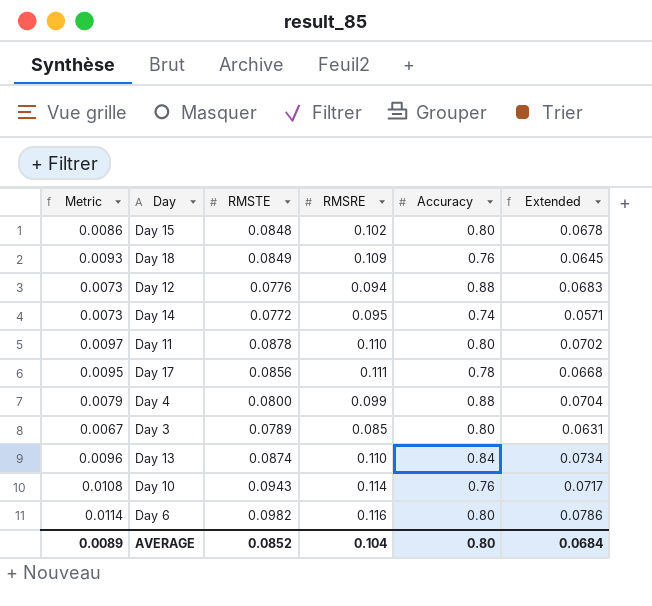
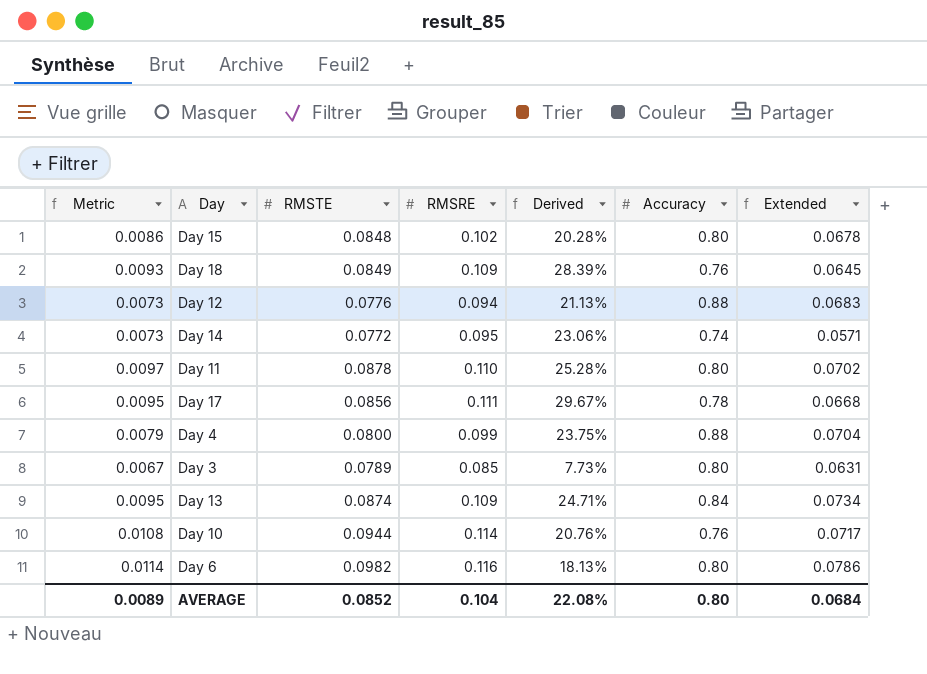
column Derived | formula: none -> ([RMSRE] - [RMSTE]) / [RMSTE]
Day 13 | Metric: 0.0096 -> 0.0095
Day 13 | RMSRE: 0.110 -> 0.109
Day 10 | RMSTE: 0.0943 -> 0.0944

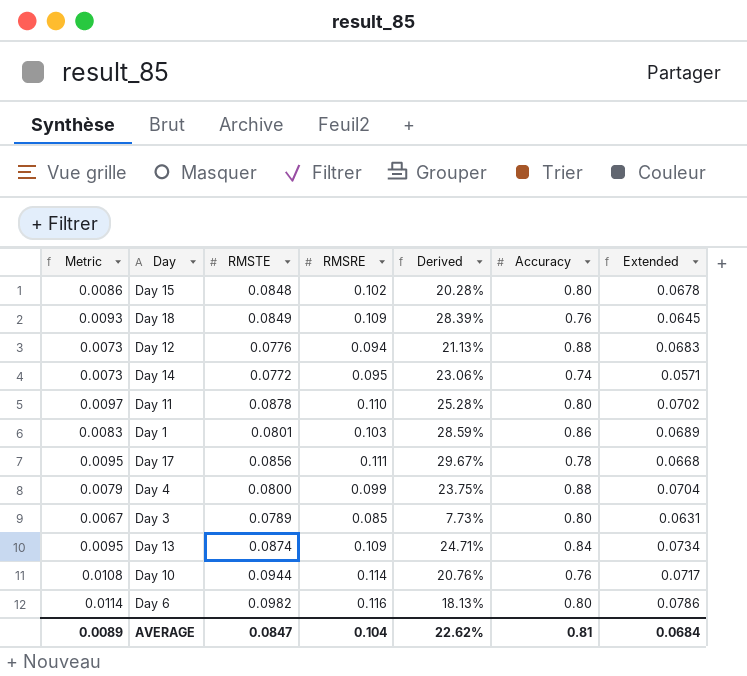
row Day 1: none -> 0.0083 | 0.0801 | 0.103 | 28.59% | 0.86 | 0.0689
AVERAGE | RMSTE: 0.0852 -> 0.0847
AVERAGE | Derived: 22.08% -> 22.62%
AVERAGE | Accuracy: 0.80 -> 0.81

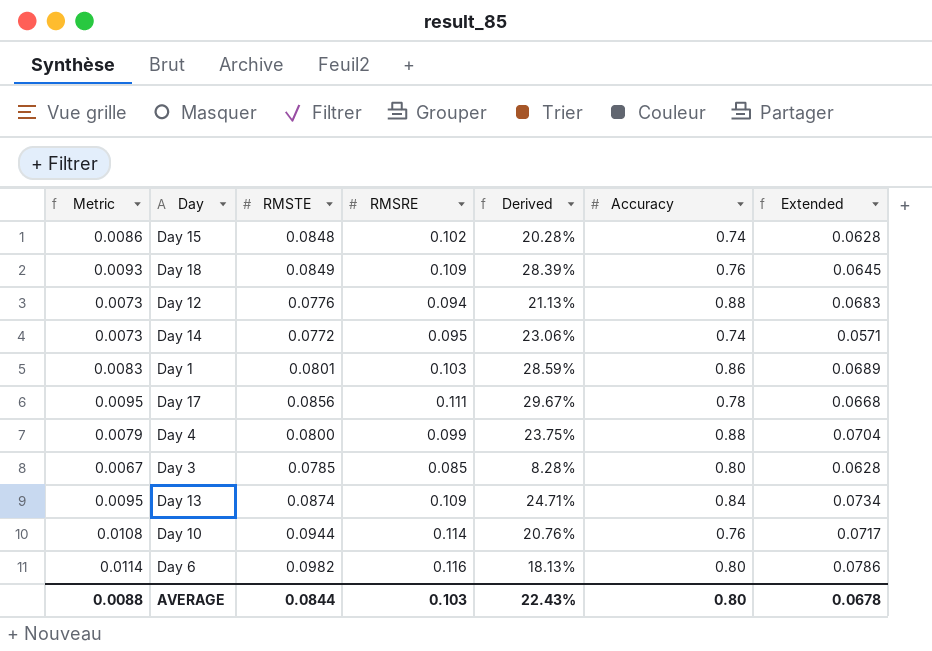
row Day 11: 0.0097 | 0.0878 | 0.110 | 25.28% | 0.80 | 0.0702 -> none
Day 15 | Accuracy: 0.80 -> 0.74
Day 15 | Extended: 0.0678 -> 0.0628
Day 3 | RMSTE: 0.0789 -> 0.0785
Day 3 | Derived: 7.73% -> 8.28%
Day 3 | Extended: 0.0631 -> 0.0628
AVERAGE | Metric: 0.0089 -> 0.0088
AVERAGE | RMSTE: 0.0847 -> 0.0844
AVERAGE | RMSRE: 0.104 -> 0.103
AVERAGE | Derived: 22.62% -> 22.43%
AVERAGE | Accuracy: 0.81 -> 0.80
AVERAGE | Extended: 0.0684 -> 0.0678

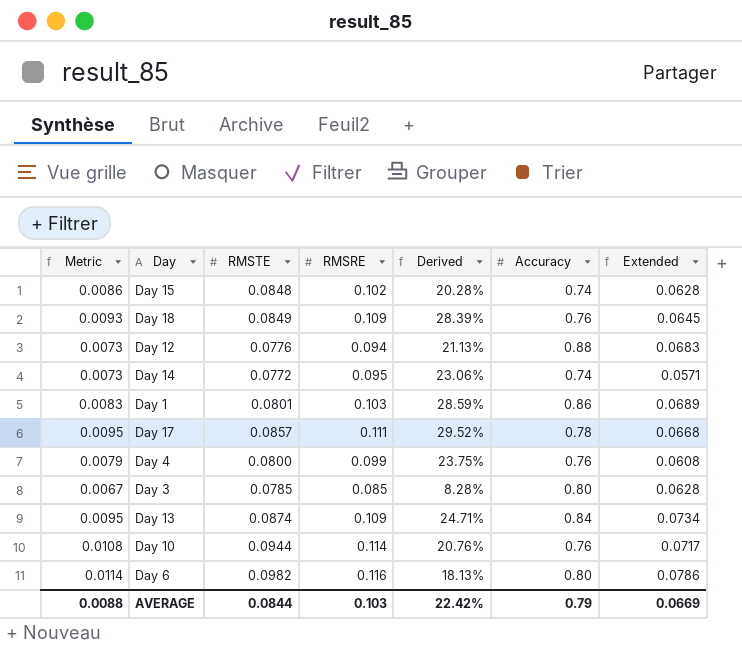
Day 17 | RMSTE: 0.0856 -> 0.0857
Day 17 | Derived: 29.67% -> 29.52%
Day 4 | Accuracy: 0.88 -> 0.76
Day 4 | Extended: 0.0704 -> 0.0608
AVERAGE | Derived: 22.43% -> 22.42%
AVERAGE | Accuracy: 0.80 -> 0.79
AVERAGE | Extended: 0.0678 -> 0.0669

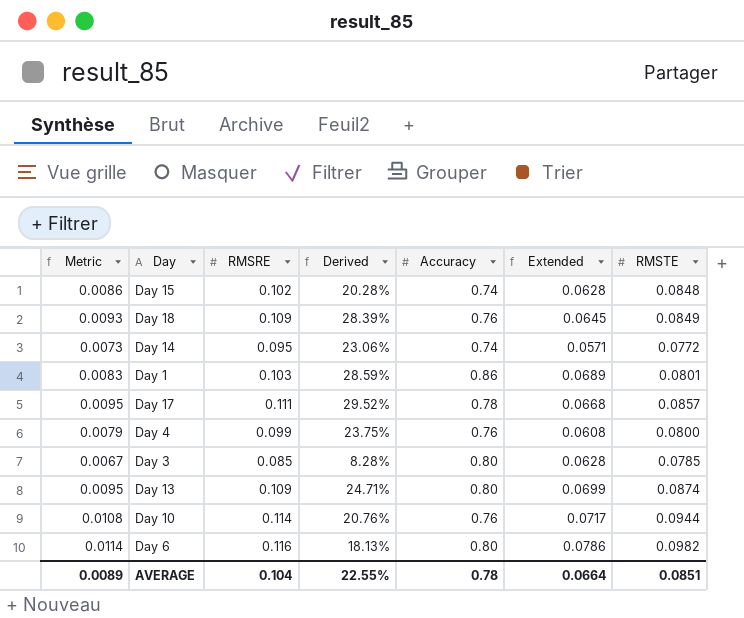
column RMSTE | position: 3 -> 7
row Day 12: 0.0073 | 0.0776 | 0.094 | 21.13% | 0.88 | 0.0683 -> none
Day 13 | Accuracy: 0.84 -> 0.80
Day 13 | Extended: 0.0734 -> 0.0699
AVERAGE | Metric: 0.0088 -> 0.0089
AVERAGE | RMSRE: 0.103 -> 0.104
AVERAGE | Derived: 22.42% -> 22.55%
AVERAGE | Accuracy: 0.79 -> 0.78
AVERAGE | Extended: 0.0669 -> 0.0664
AVERAGE | RMSTE: 0.0844 -> 0.0851

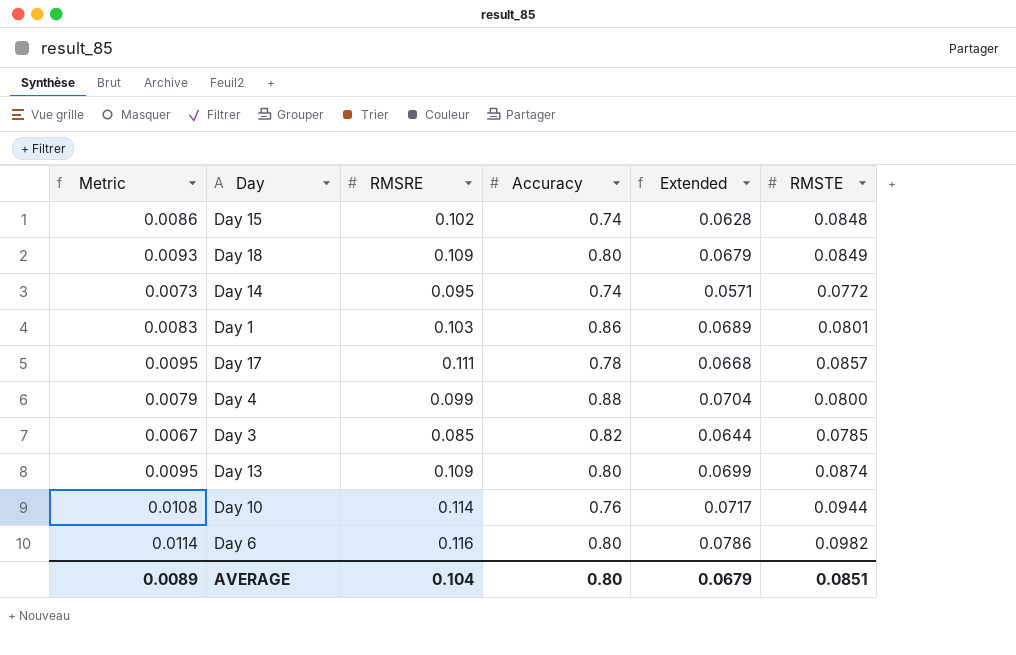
column Derived | formula: ([RMSRE] - [RMSTE]) / [RMSTE] -> none
Day 18 | Accuracy: 0.76 -> 0.80
Day 18 | Extended: 0.0645 -> 0.0679
Day 4 | Accuracy: 0.76 -> 0.88
Day 4 | Extended: 0.0608 -> 0.0704
Day 3 | Accuracy: 0.80 -> 0.82
Day 3 | Extended: 0.0628 -> 0.0644
AVERAGE | Accuracy: 0.78 -> 0.80
AVERAGE | Extended: 0.0664 -> 0.0679

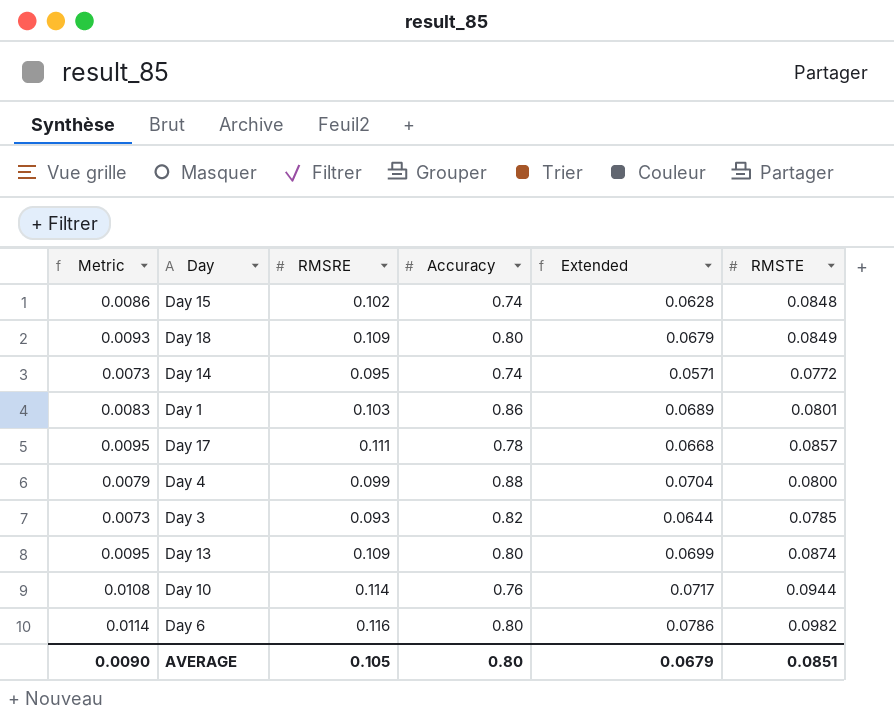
Day 3 | Metric: 0.0067 -> 0.0073
Day 3 | RMSRE: 0.085 -> 0.093
AVERAGE | Metric: 0.0089 -> 0.0090
AVERAGE | RMSRE: 0.104 -> 0.105

